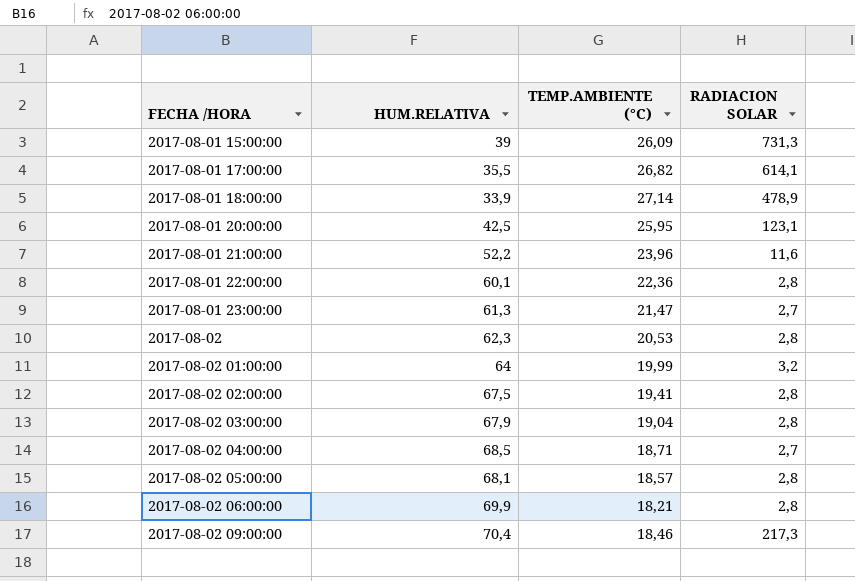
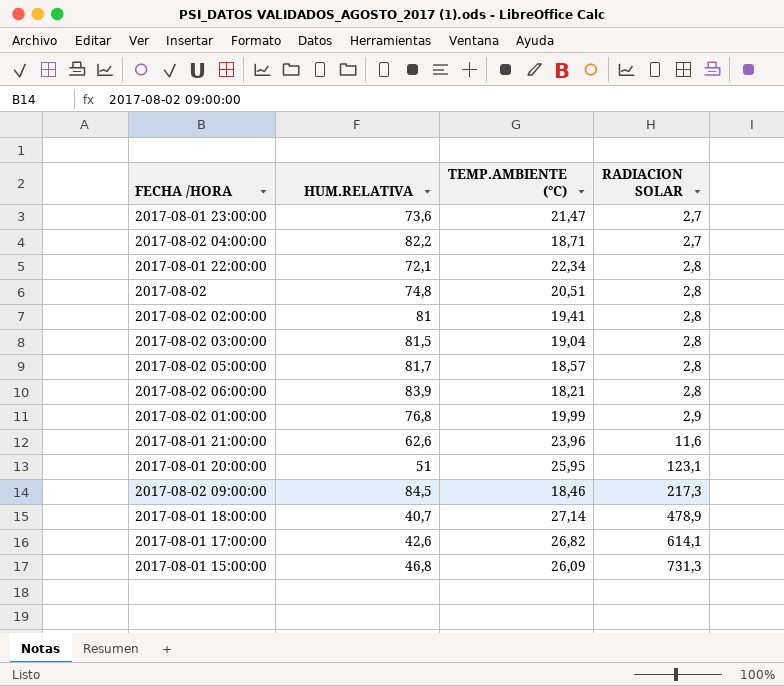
row order: FECHA /HORA ascending -> RADIACION SOLAR ascending
2017-08-01 23:00:00 | HUM.RELATIVA: 61,3 -> 73,6
2017-08-02 04:00:00 | HUM.RELATIVA: 68,5 -> 82,2
2017-08-01 22:00:00 | HUM.RELATIVA: 60,1 -> 72,1
2017-08-01 22:00:00 | TEMP.AMBIENTE (°C): 22,36 -> 22,34
2017-08-02 | HUM.RELATIVA: 62,3 -> 74,8
2017-08-02 | TEMP.AMBIENTE (°C): 20,53 -> 20,51
2017-08-02 02:00:00 | HUM.RELATIVA: 67,5 -> 81
2017-08-02 03:00:00 | HUM.RELATIVA: 67,9 -> 81,5
2017-08-02 05:00:00 | HUM.RELATIVA: 68,1 -> 81,7
2017-08-02 06:00:00 | HUM.RELATIVA: 69,9 -> 83,9
2017-08-02 01:00:00 | HUM.RELATIVA: 64 -> 76,8
2017-08-02 01:00:00 | RADIACION SOLAR: 3,2 -> 2,9
2017-08-01 21:00:00 | HUM.RELATIVA: 52,2 -> 62,6
2017-08-01 20:00:00 | HUM.RELATIVA: 42,5 -> 51
2017-08-02 09:00:00 | HUM.RELATIVA: 70,4 -> 84,5
2017-08-01 18:00:00 | HUM.RELATIVA: 33,9 -> 40,7
2017-08-01 17:00:00 | HUM.RELATIVA: 35,5 -> 42,6
2017-08-01 15:00:00 | HUM.RELATIVA: 39 -> 46,8

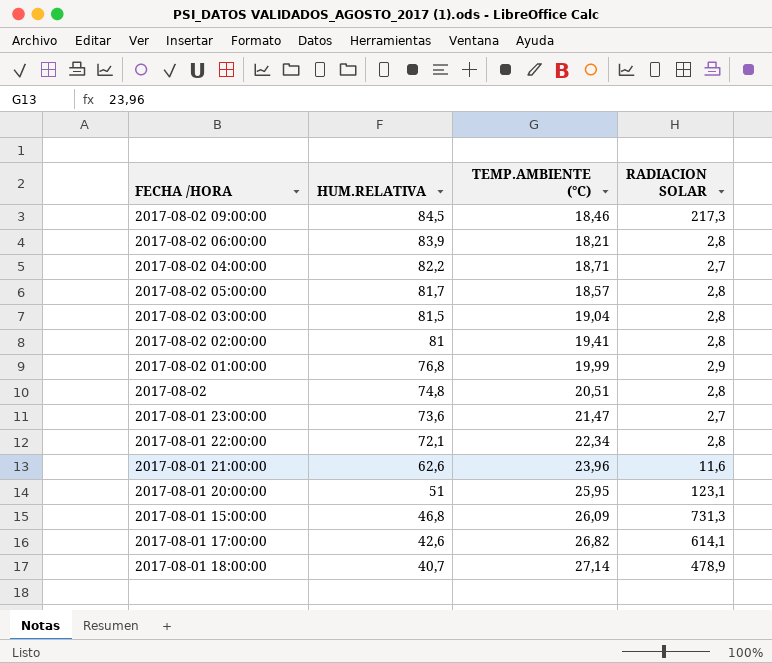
row order: RADIACION SOLAR ascending -> HUM.RELATIVA descending

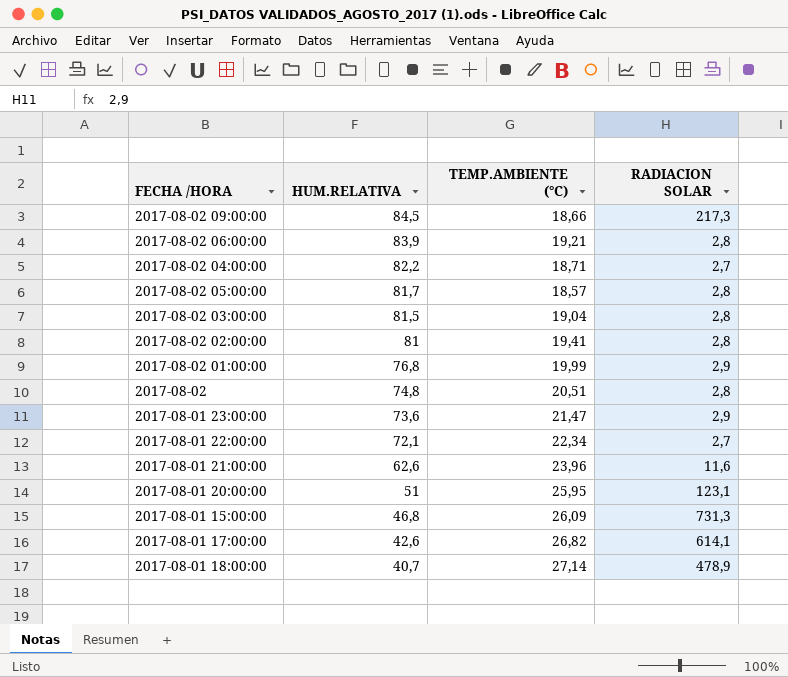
2017-08-02 09:00:00 | TEMP.AMBIENTE (°C): 18,46 -> 18,66
2017-08-02 06:00:00 | TEMP.AMBIENTE (°C): 18,21 -> 19,21
2017-08-01 23:00:00 | RADIACION SOLAR: 2,7 -> 2,9
2017-08-01 22:00:00 | RADIACION SOLAR: 2,8 -> 2,7

